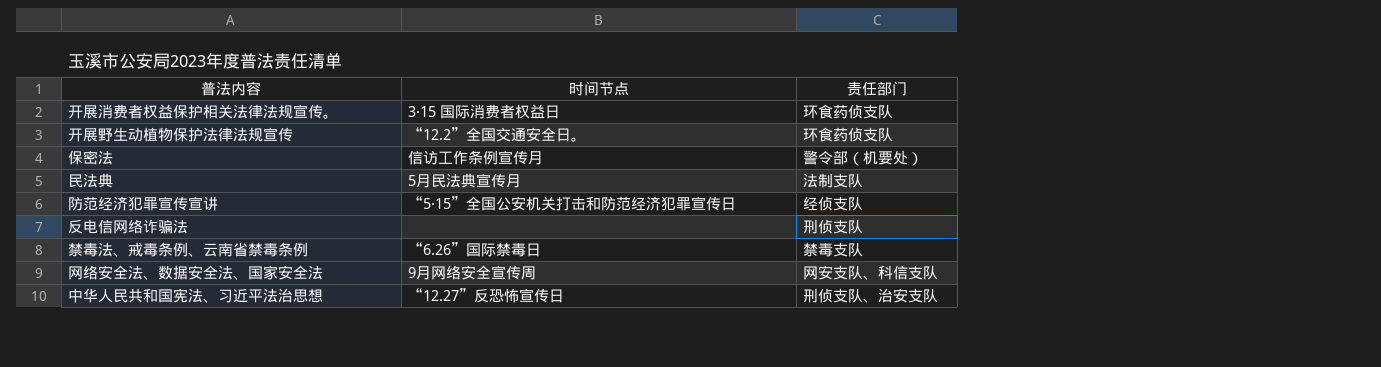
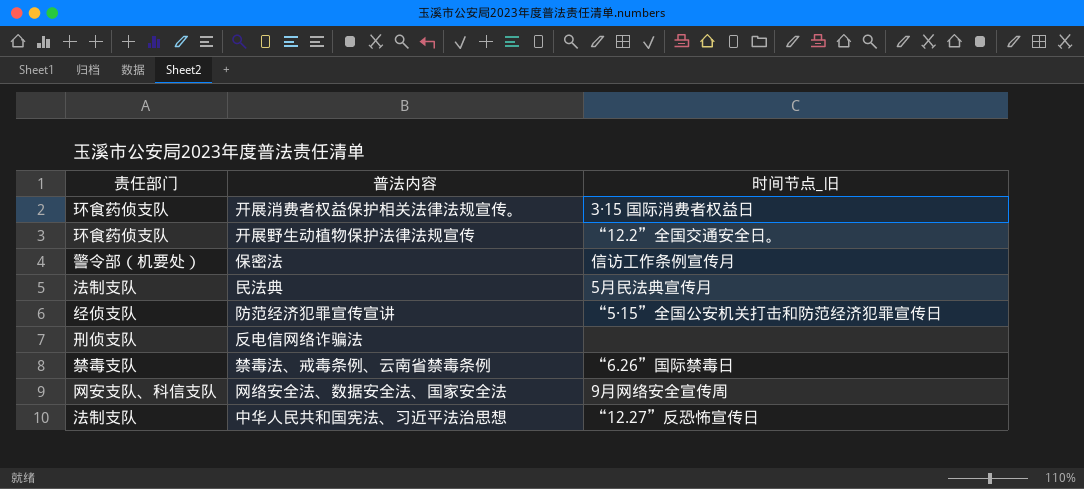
column 责任部门 | position: 3 -> 1
column name: 时间节点 -> 时间节点_旧
中华人民共和国宪法、习近平法治思想 | 责任部门: 刑侦支队、治安支队 -> 法制支队

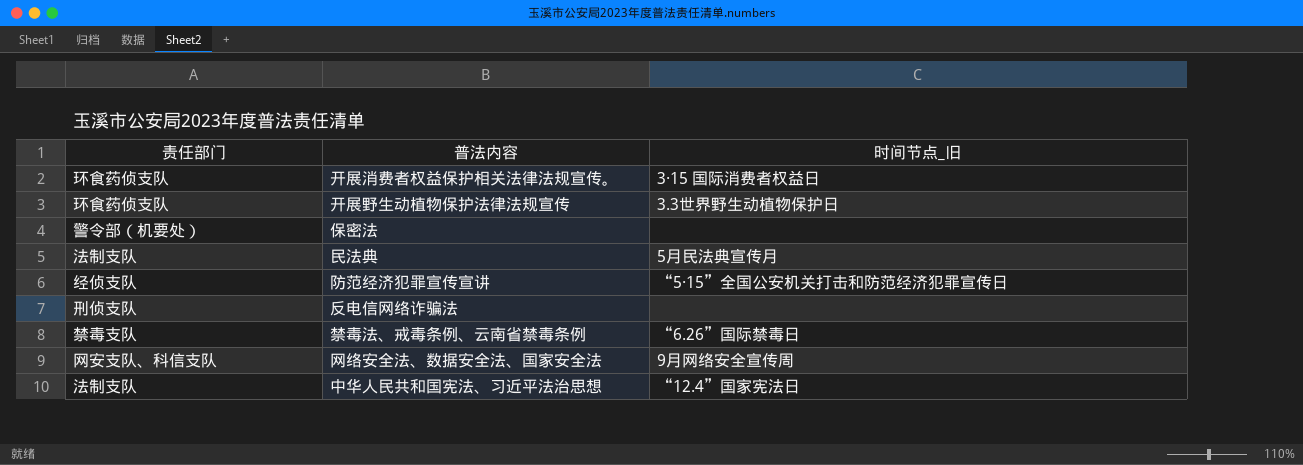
开展野生动植物保护法律法规宣传 | 时间节点_旧: “12.2”全国交通安全日。 -> 3.3世界野生动植物保护日
保密法 | 时间节点_旧: 信访工作条例宣传月 -> none
中华人民共和国宪法、习近平法治思想 | 时间节点_旧: “12.27”反恐怖宣传日 -> “12.4”国家宪法日

